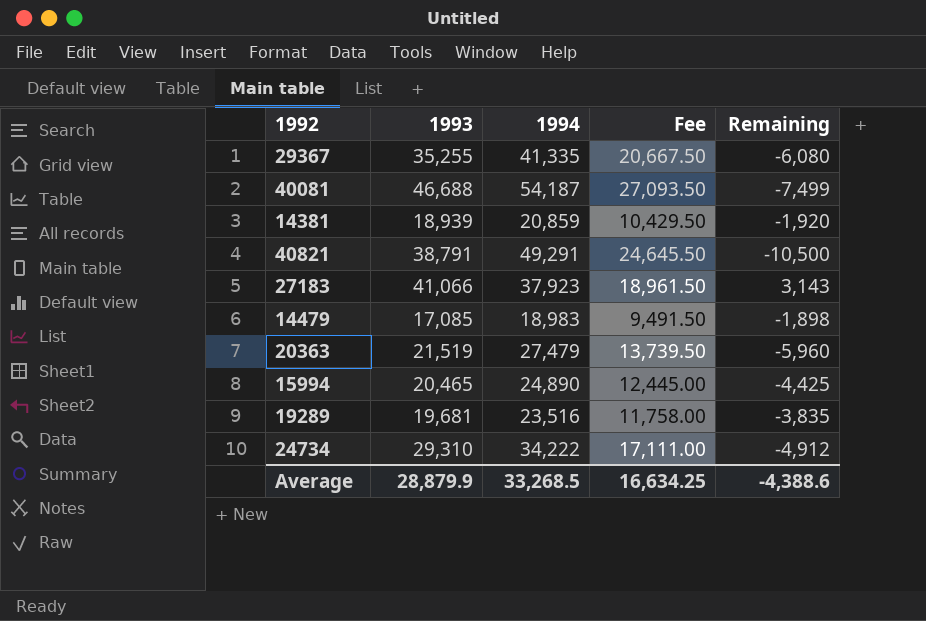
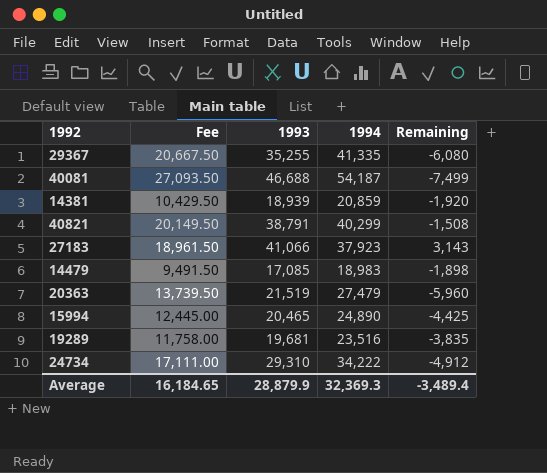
column Fee | position: 4 -> 2
40821 | Fee: 24,645.50 -> 20,149.50
40821 | 1994: 49,291 -> 40,299
40821 | Remaining: -10,500 -> -1,508
Average | Fee: 16,634.25 -> 16,184.65
Average | 1994: 33,268.5 -> 32,369.3
Average | Remaining: -4,388.6 -> -3,489.4

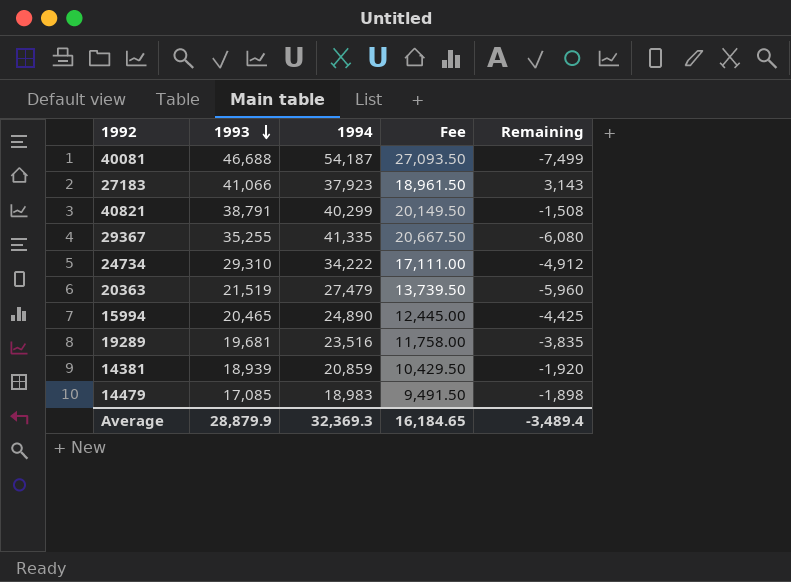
row order: none -> 1993 descending
column Fee | position: 2 -> 4

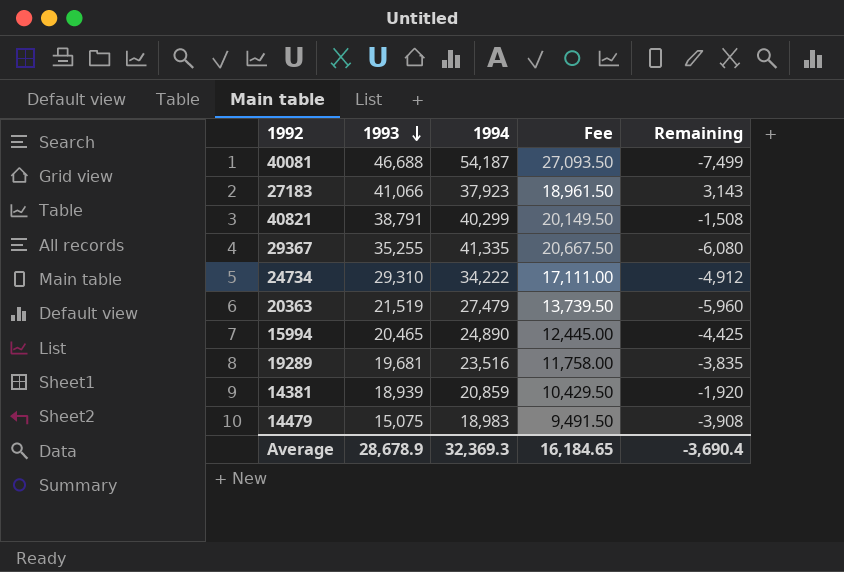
14479 | 1993: 17,085 -> 15,075
14479 | Remaining: -1,898 -> -3,908
Average | 1993: 28,879.9 -> 28,678.9
Average | Remaining: -3,489.4 -> -3,690.4

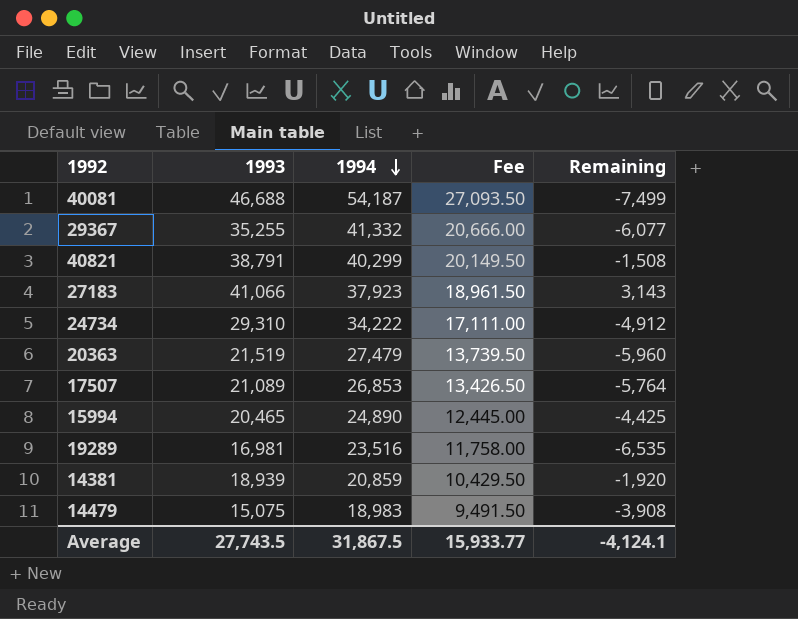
row order: 1993 descending -> 1994 descending
29367 | 1994: 41,335 -> 41,332
29367 | Fee: 20,667.50 -> 20,666.00
29367 | Remaining: -6,080 -> -6,077
row 17507: none -> 21,089 | 26,853 | 13,426.50 | -5,764
19289 | 1993: 19,681 -> 16,981
19289 | Remaining: -3,835 -> -6,535
Average | 1993: 28,678.9 -> 27,743.5
Average | 1994: 32,369.3 -> 31,867.5
Average | Fee: 16,184.65 -> 15,933.77
Average | Remaining: -3,690.4 -> -4,124.1

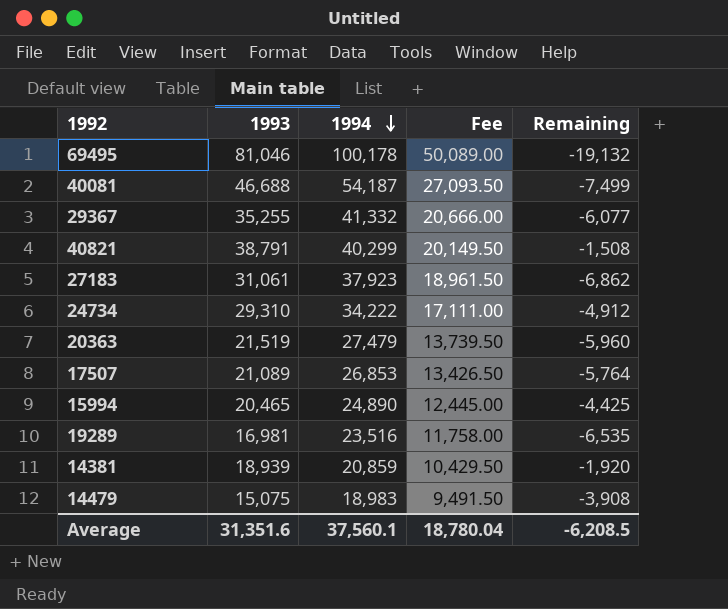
row 69495: none -> 81,046 | 100,178 | 50,089.00 | -19,132
27183 | 1993: 41,066 -> 31,061
27183 | Remaining: 3,143 -> -6,862
Average | 1993: 27,743.5 -> 31,351.6
Average | 1994: 31,867.5 -> 37,560.1
Average | Fee: 15,933.77 -> 18,780.04
Average | Remaining: -4,124.1 -> -6,208.5

